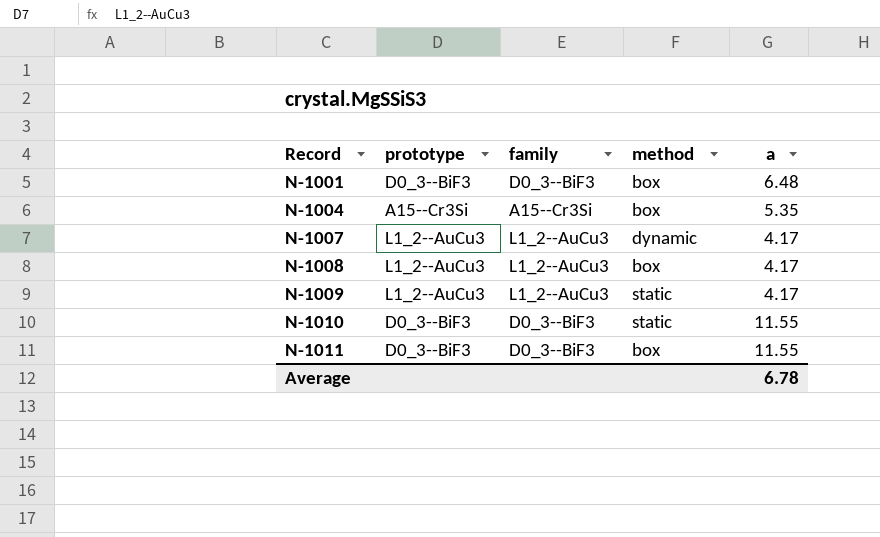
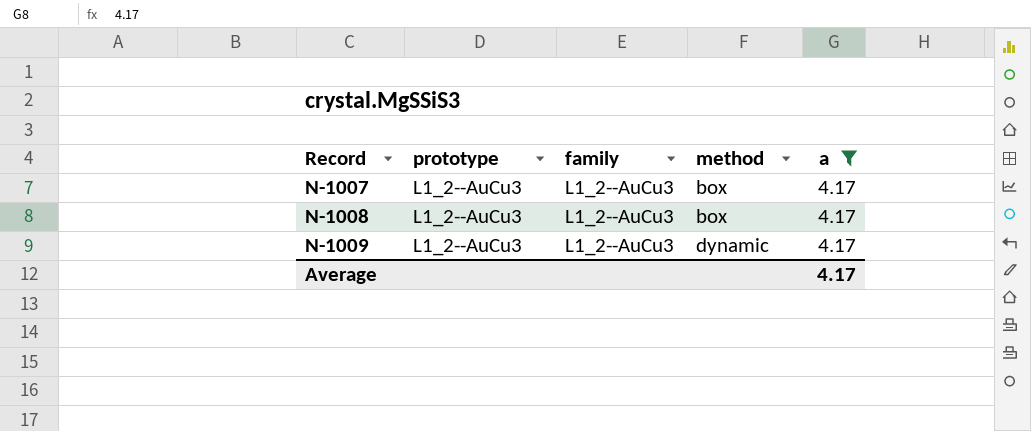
filter: none -> a = 4.17
N-1007 | method: dynamic -> box
N-1009 | method: static -> dynamic
Average | a: 6.78 -> 4.17

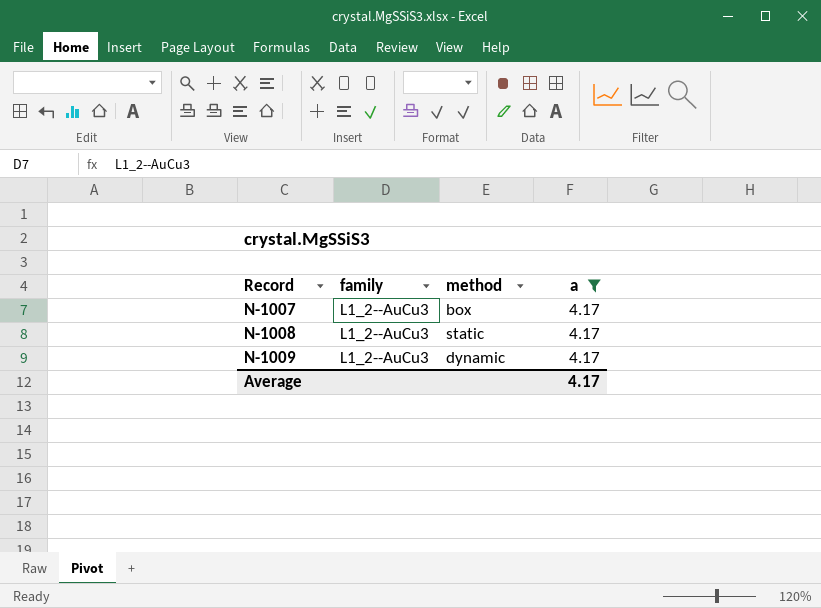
column prototype | position: 2 -> none
N-1008 | method: box -> static

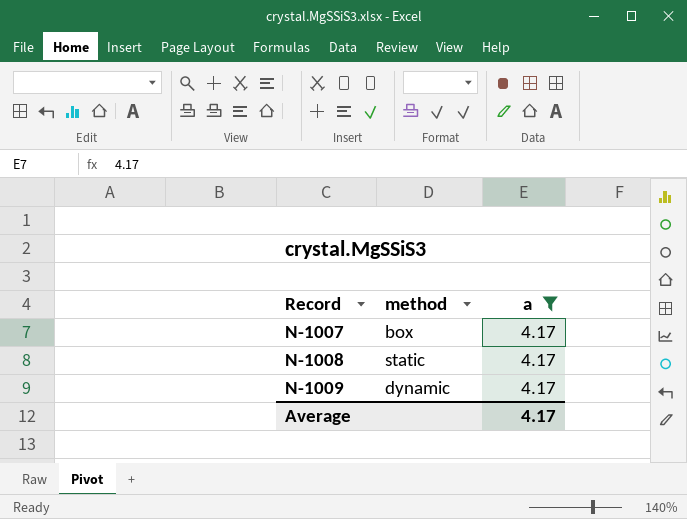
column family | position: 2 -> none

